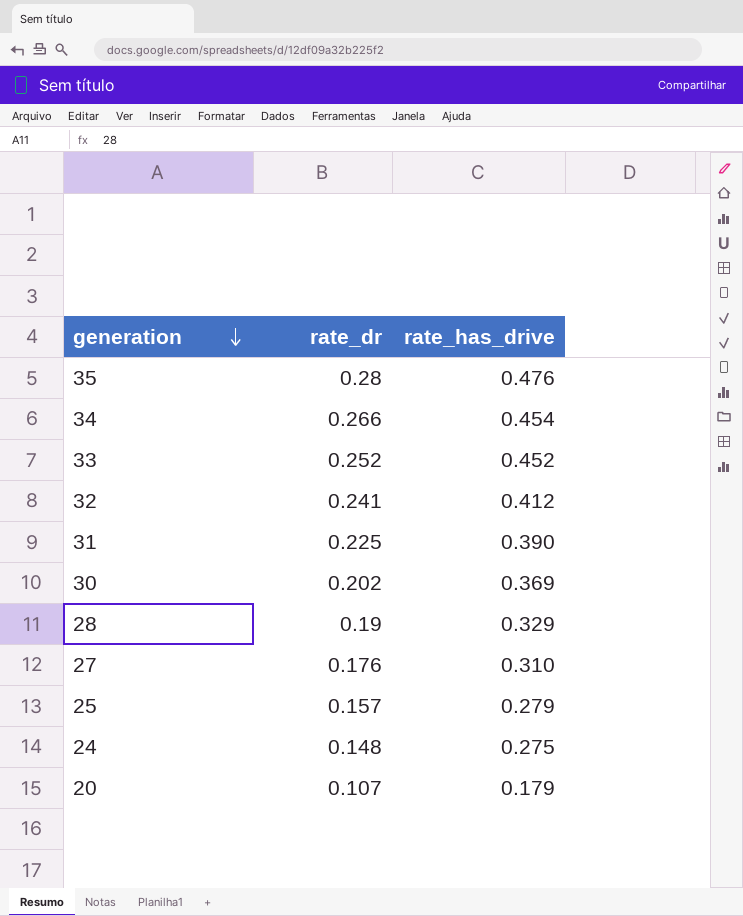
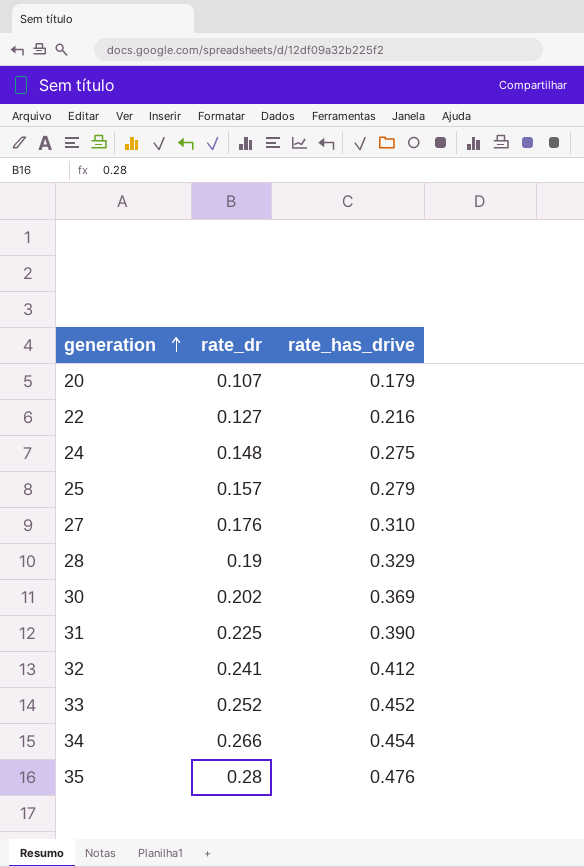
row order: generation descending -> generation ascending
row 22: none -> 0.127 | 0.216

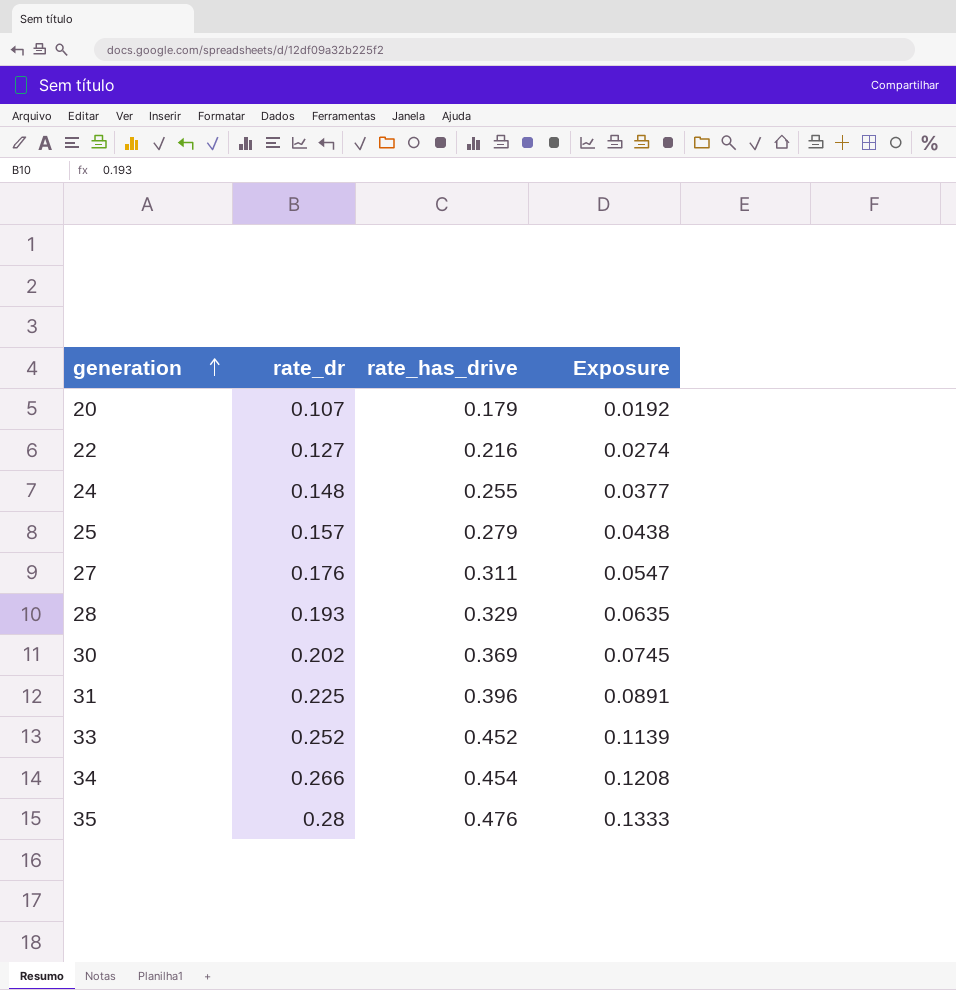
column Exposure | formula: none -> [rate_dr] * [rate_has_drive]
row 32: 0.241 | 0.412 -> none
24 | rate_has_drive: 0.275 -> 0.255
27 | rate_has_drive: 0.310 -> 0.311
28 | rate_dr: 0.19 -> 0.193
31 | rate_has_drive: 0.390 -> 0.396

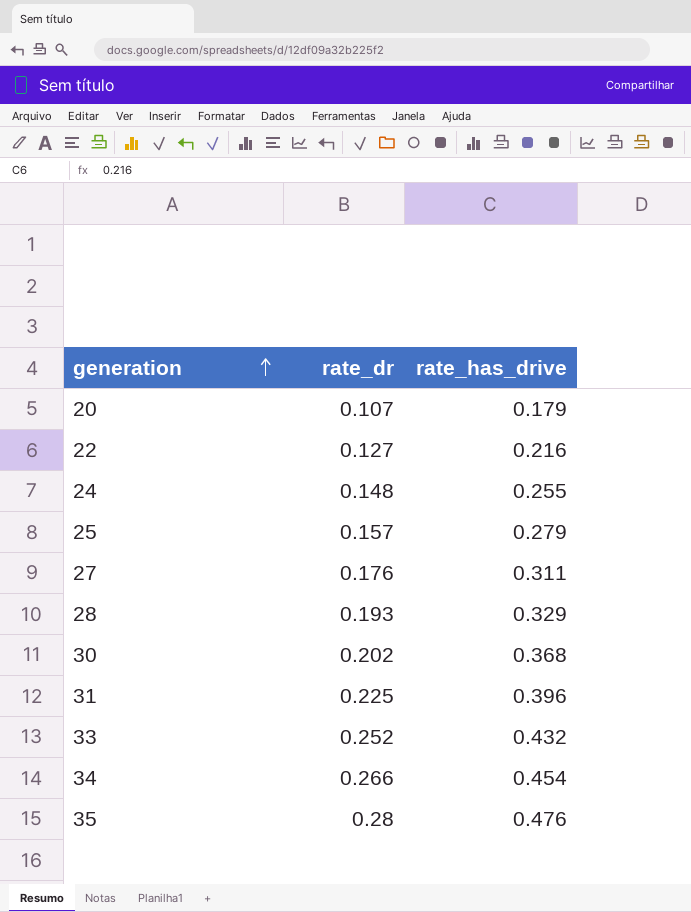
column Exposure | formula: [rate_dr] * [rate_has_drive] -> none
30 | rate_has_drive: 0.369 -> 0.368
33 | rate_has_drive: 0.452 -> 0.432

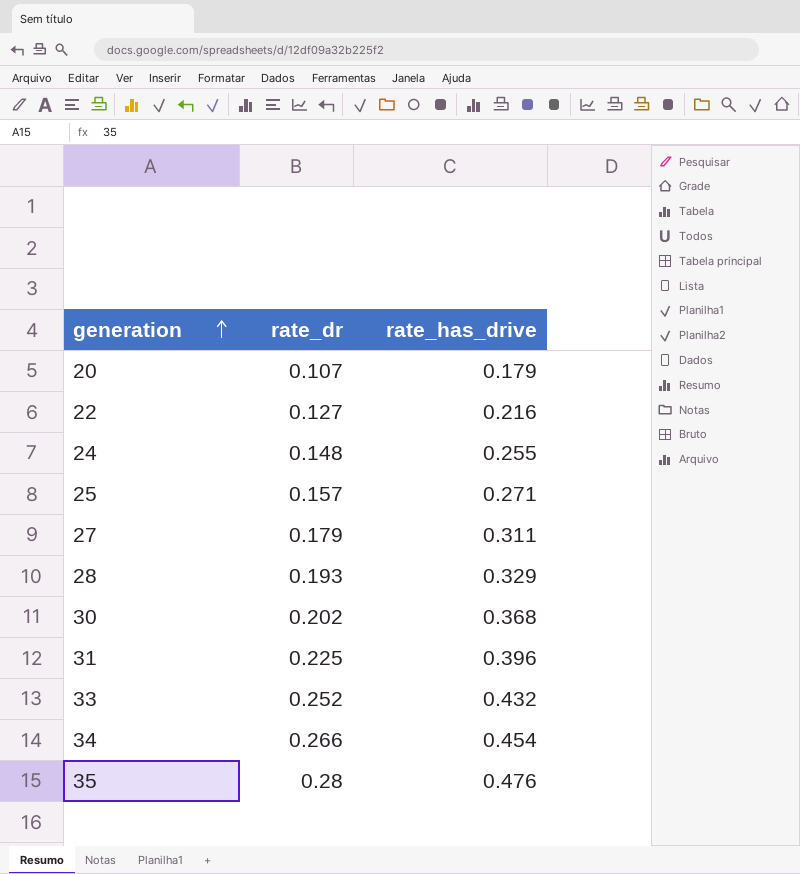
25 | rate_has_drive: 0.279 -> 0.271
27 | rate_dr: 0.176 -> 0.179

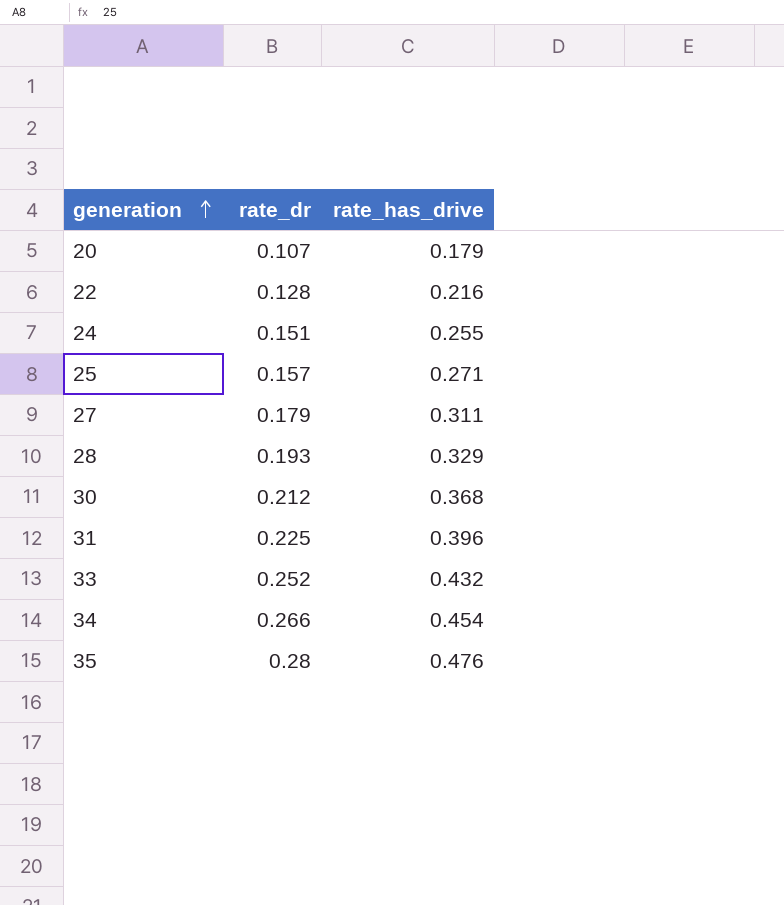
22 | rate_dr: 0.127 -> 0.128
24 | rate_dr: 0.148 -> 0.151
30 | rate_dr: 0.202 -> 0.212

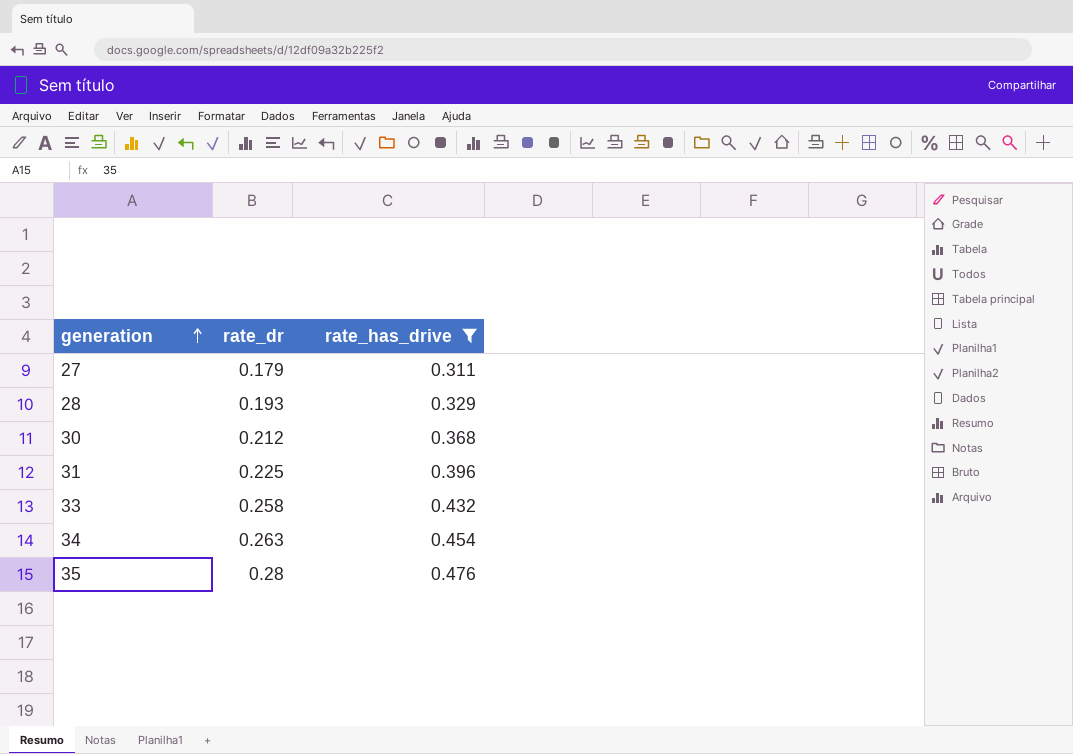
filter: none -> rate_has_drive >= 0.311
33 | rate_dr: 0.252 -> 0.258
34 | rate_dr: 0.266 -> 0.263

